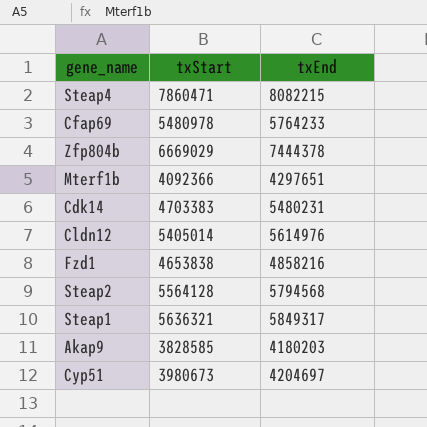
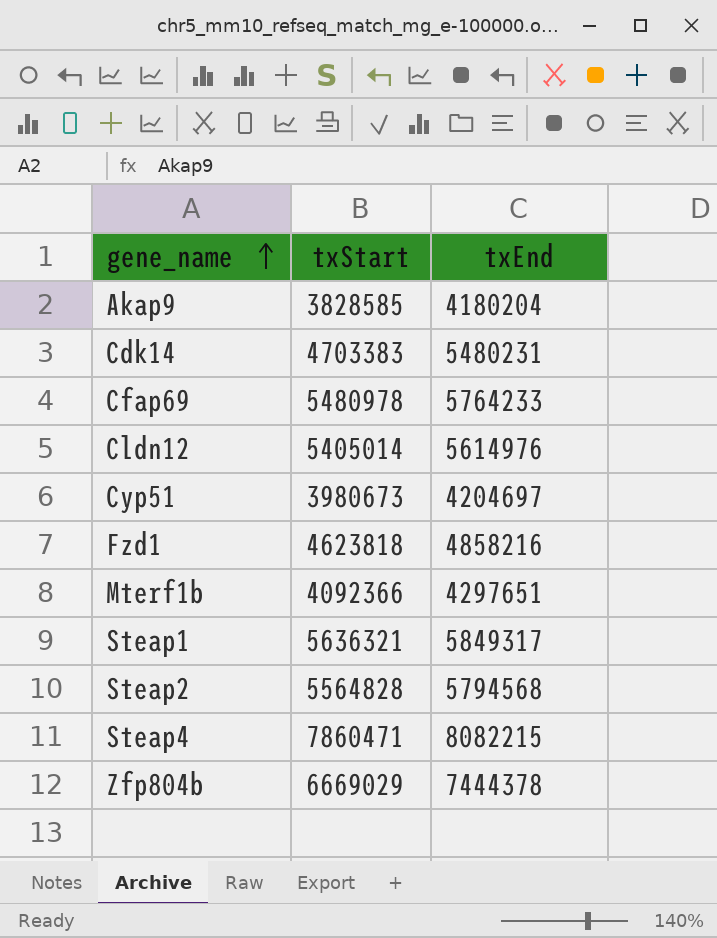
row order: none -> gene_name ascending
Akap9 | txEnd: 4180203 -> 4180204
Fzd1 | txStart: 4653838 -> 4623818
Steap2 | txStart: 5564128 -> 5564828

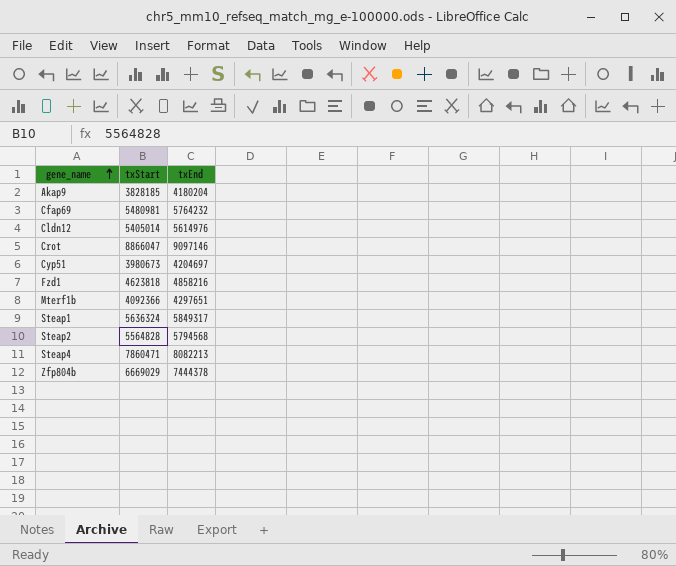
row Cdk14: 4703383 | 5480231 -> none
Akap9 | txStart: 3828585 -> 3828185
Cfap69 | txStart: 5480978 -> 5480981
Cfap69 | txEnd: 5764233 -> 5764232
row Crot: none -> 8866047 | 9097146
Steap1 | txStart: 5636321 -> 5636324
Steap4 | txEnd: 8082215 -> 8082213

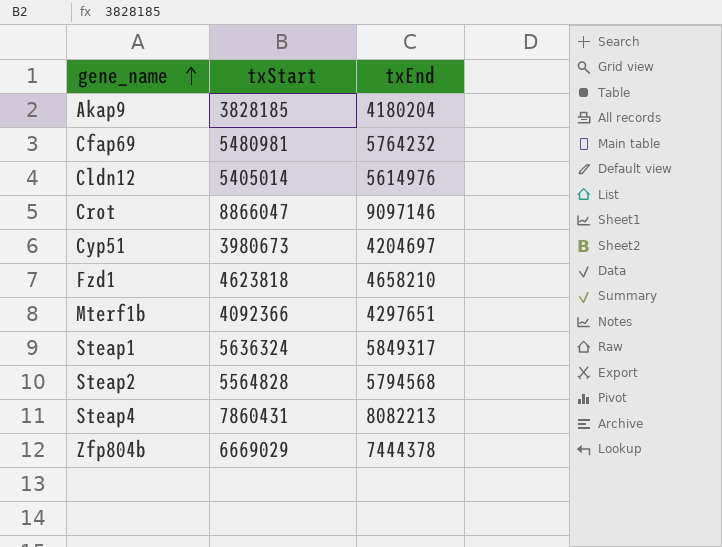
Fzd1 | txEnd: 4858216 -> 4658210
Steap4 | txStart: 7860471 -> 7860431

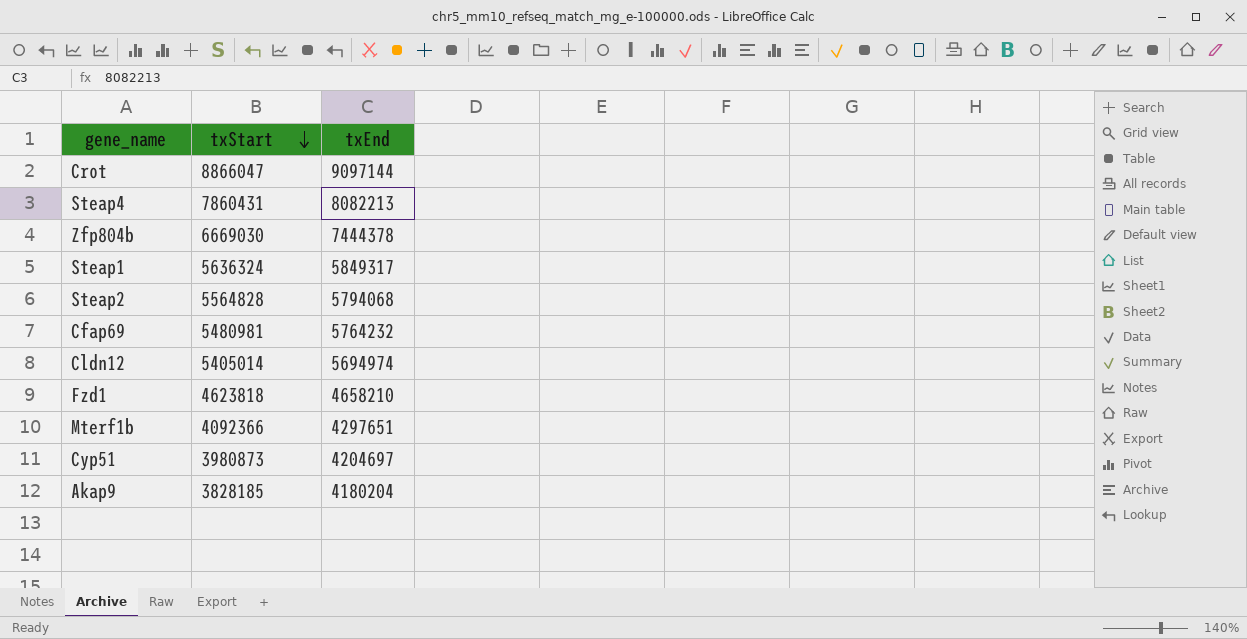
row order: gene_name ascending -> txStart descending
Crot | txEnd: 9097146 -> 9097144
Zfp804b | txStart: 6669029 -> 6669030
Steap2 | txEnd: 5794568 -> 5794068
Cldn12 | txEnd: 5614976 -> 5694974
Cyp51 | txStart: 3980673 -> 3980873

